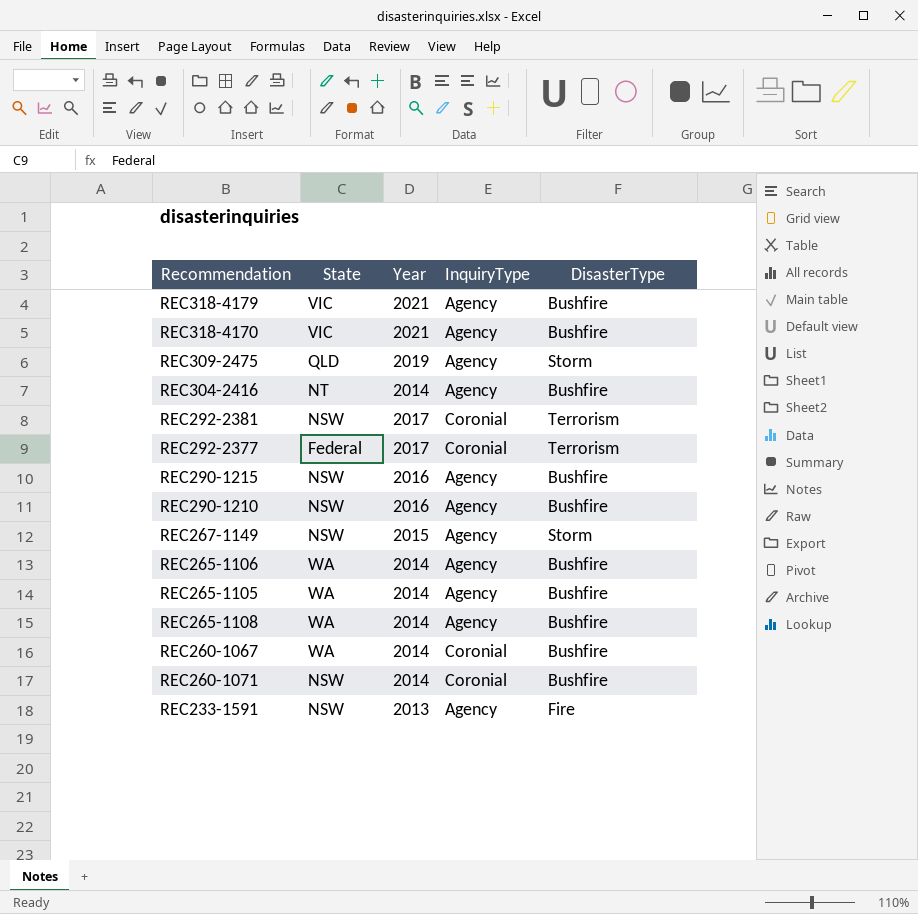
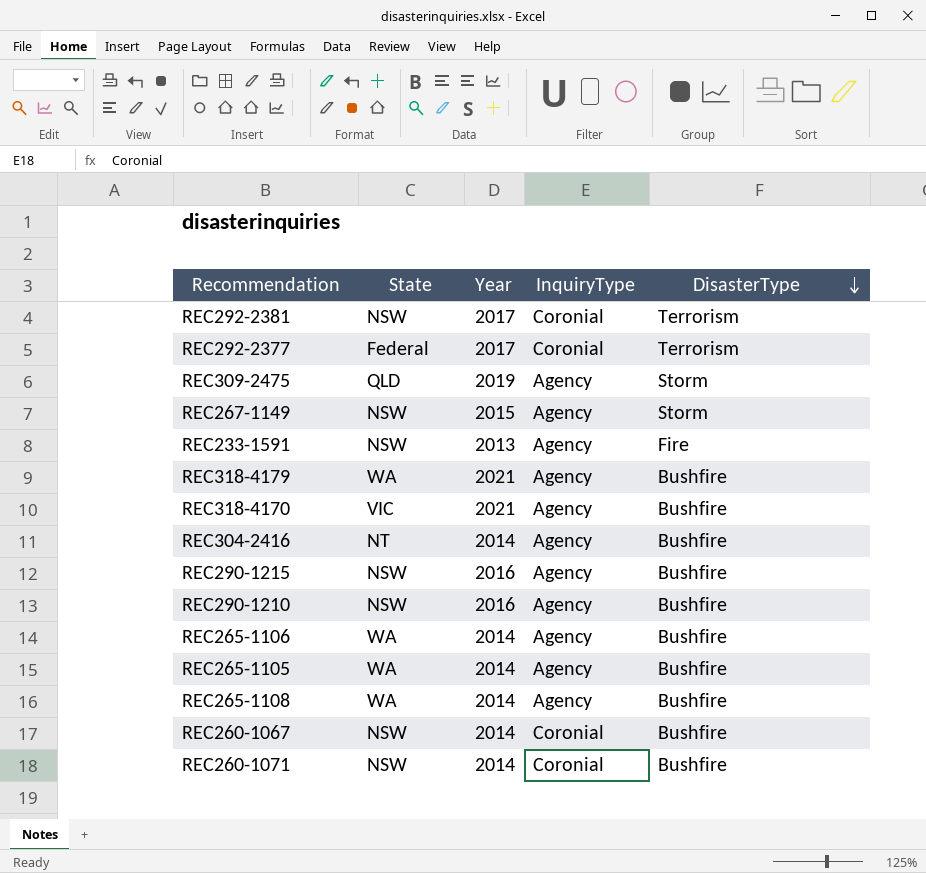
row order: none -> DisasterType descending
REC318-4179 | State: VIC -> WA
REC260-1067 | State: WA -> NSW

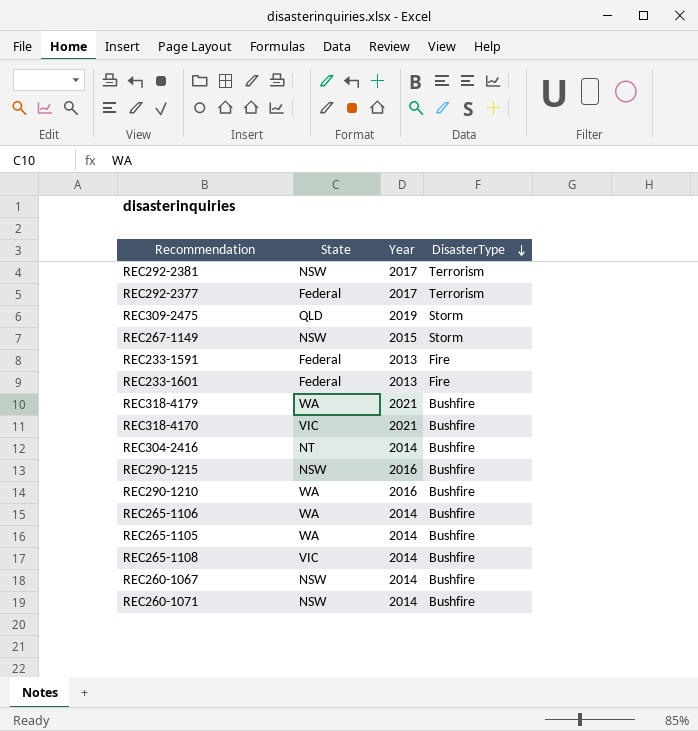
column InquiryType | position: 4 -> none
REC233-1591 | State: NSW -> Federal
row REC233-1601: none -> Federal | 2013 | Fire
REC290-1210 | State: NSW -> WA
REC265-1108 | State: WA -> VIC

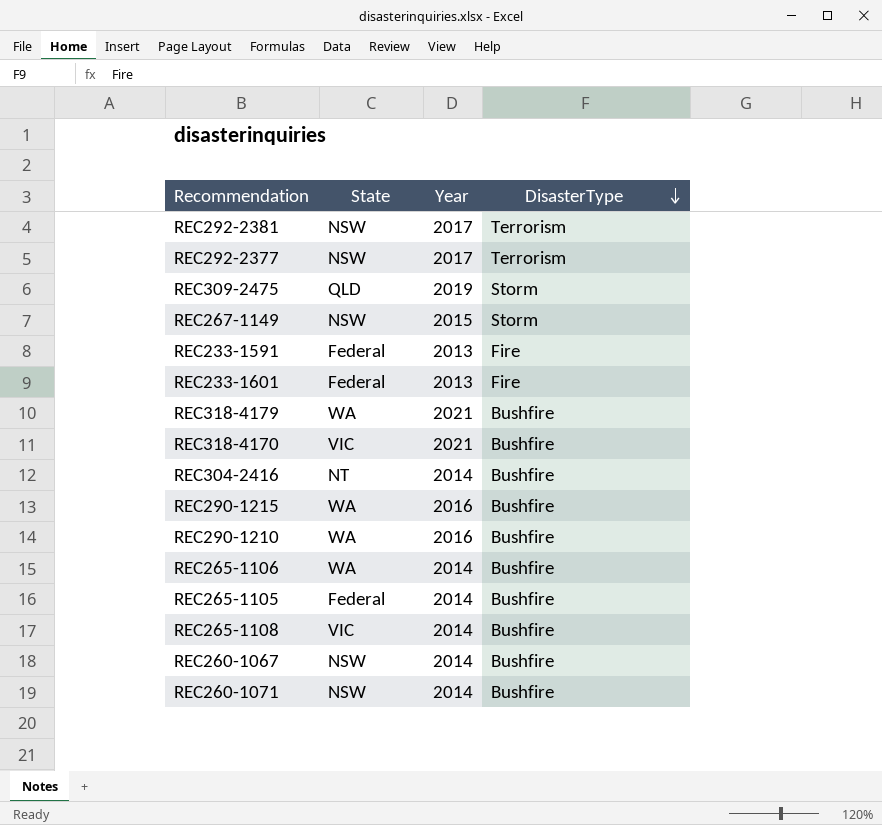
REC292-2377 | State: Federal -> NSW
REC290-1215 | State: NSW -> WA
REC265-1105 | State: WA -> Federal

